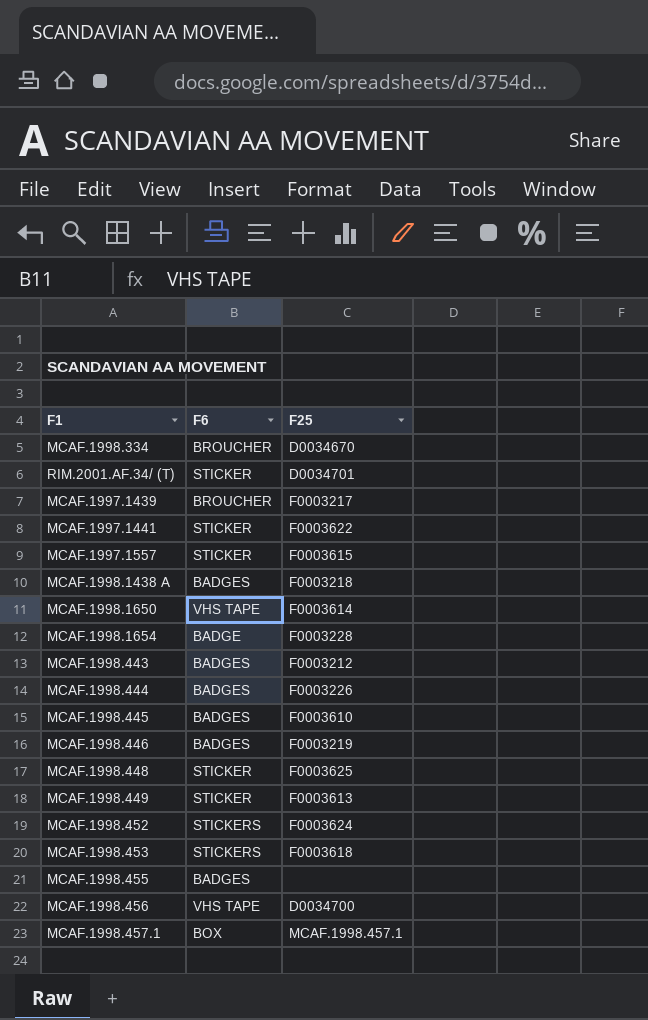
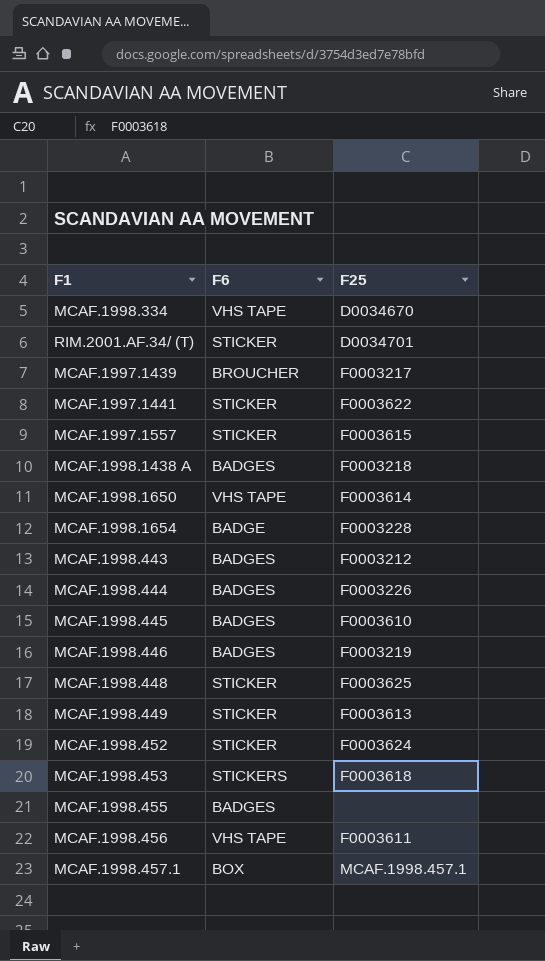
MCAF.1998.334 | F6: BROUCHER -> VHS TAPE
MCAF.1998.452 | F6: STICKERS -> STICKER
MCAF.1998.456 | F25: D0034700 -> F0003611

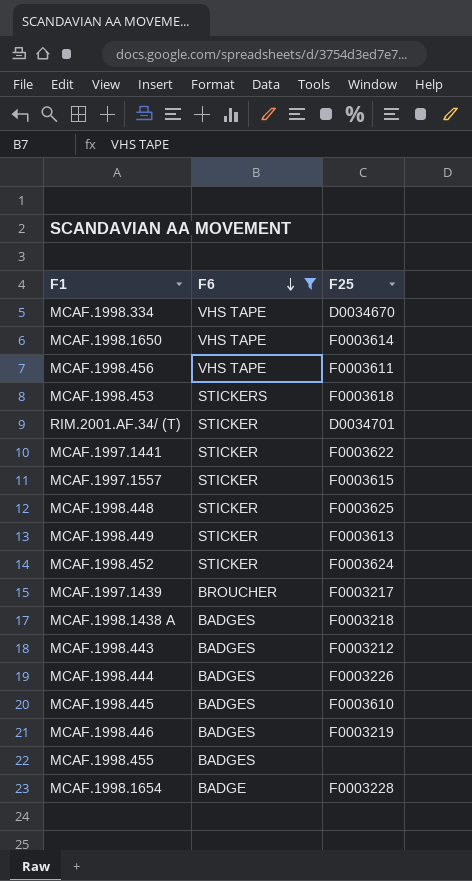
filter: none -> F6 != BOX
row order: none -> F6 descending

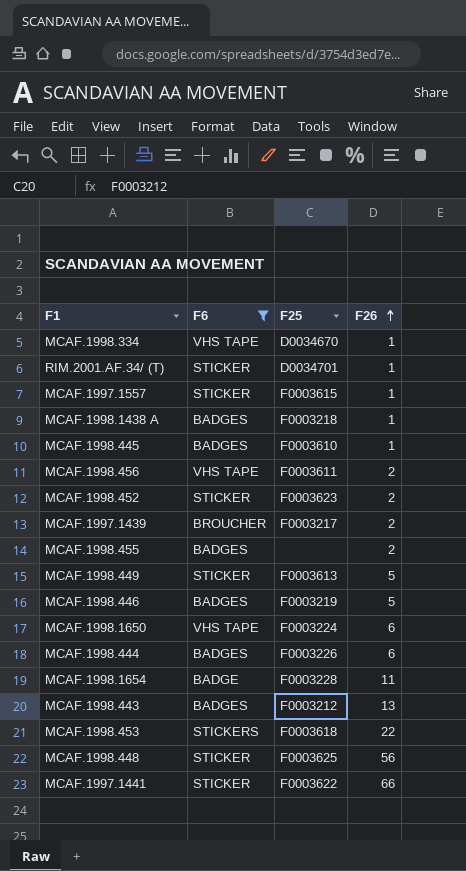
row order: F6 descending -> F26 ascending
column F26 | position: none -> 4
MCAF.1998.452 | F25: F0003624 -> F0003623
MCAF.1998.1650 | F25: F0003614 -> F0003224

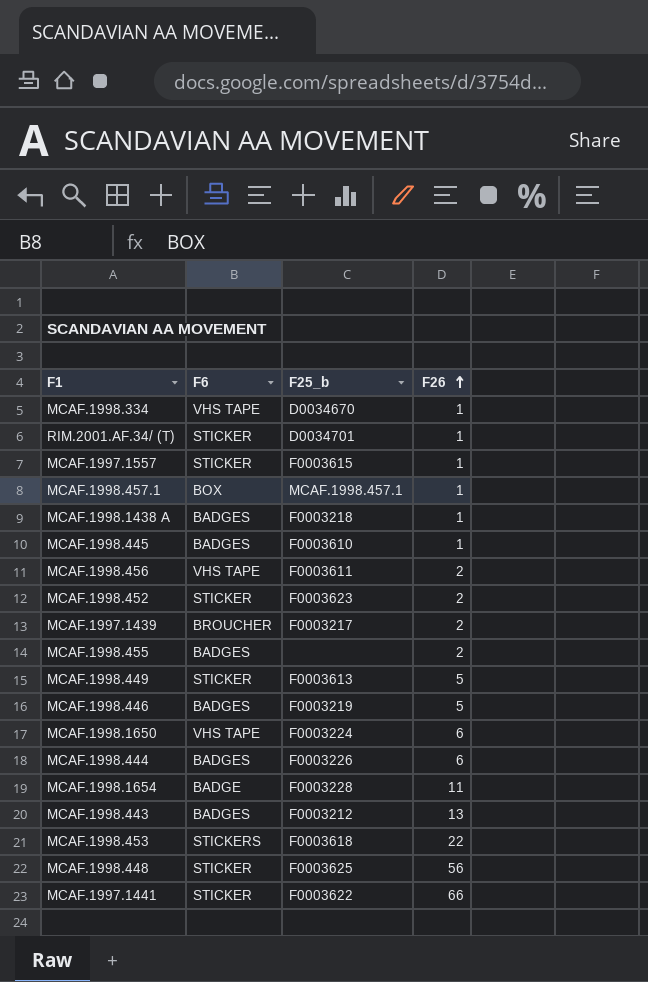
filter: F6 != BOX -> none
column name: F25 -> F25_b

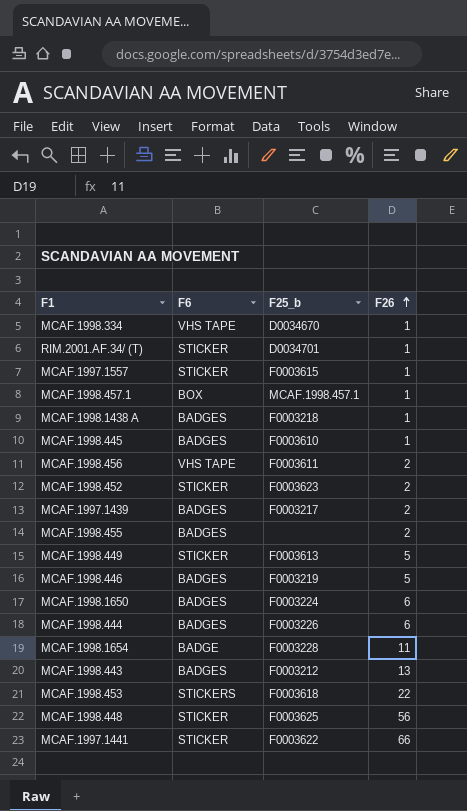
MCAF.1997.1439 | F6: BROUCHER -> BADGES
MCAF.1998.1650 | F6: VHS TAPE -> BADGES

